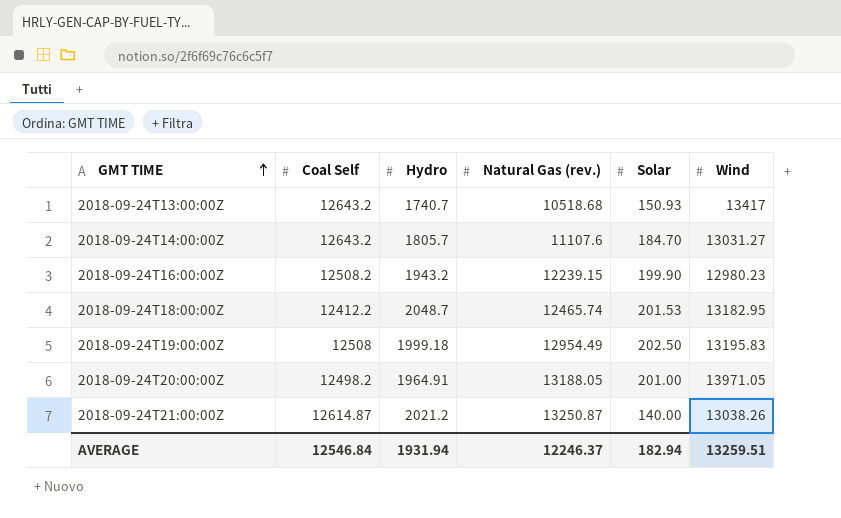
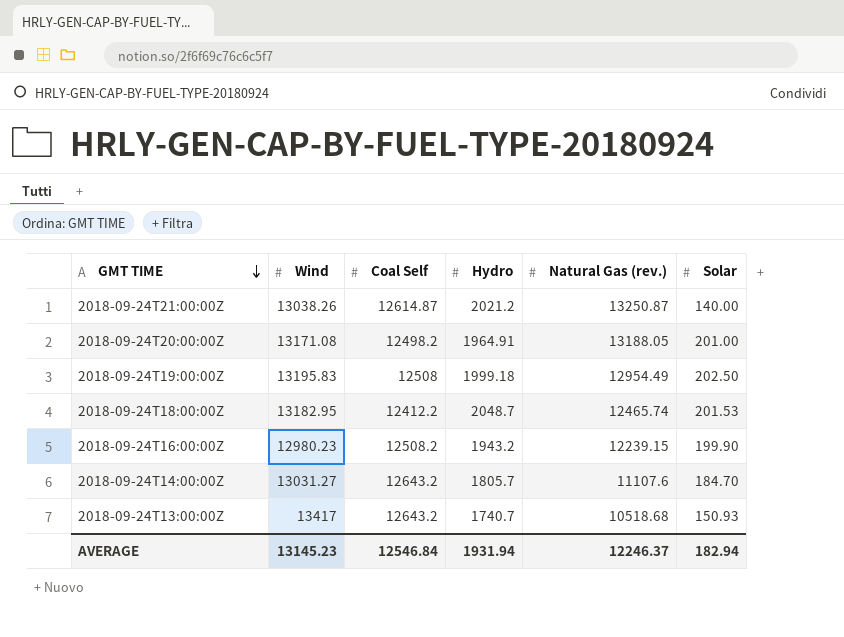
row order: GMT TIME ascending -> GMT TIME descending
column Wind | position: 6 -> 2
2018-09-24T20:00:00Z | Wind: 13971.05 -> 13171.08
AVERAGE | Wind: 13259.51 -> 13145.23

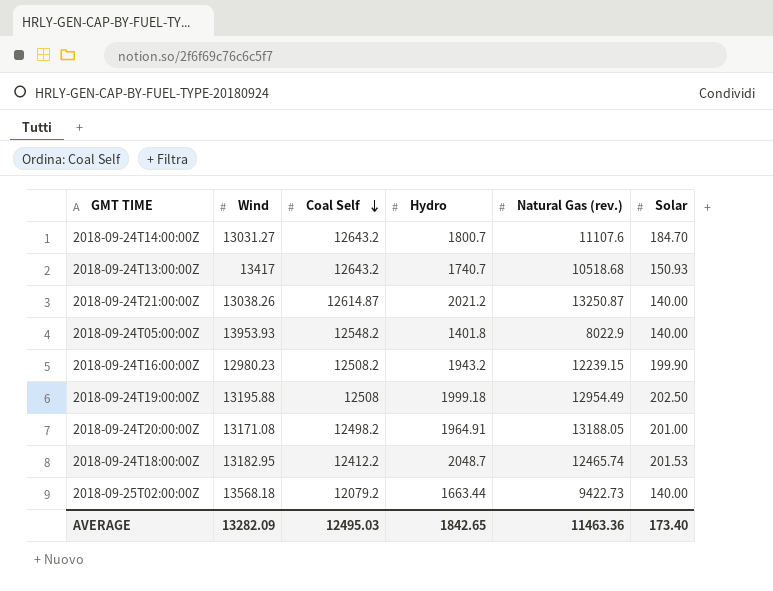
row order: GMT TIME descending -> Coal Self descending
2018-09-24T14:00:00Z | Hydro: 1805.7 -> 1800.7
row 2018-09-24T05:00:00Z: none -> 13953.93 | 12548.2 | 1401.8 | 8022.9 | 140.00
2018-09-24T19:00:00Z | Wind: 13195.83 -> 13195.88
row 2018-09-25T02:00:00Z: none -> 13568.18 | 12079.2 | 1663.44 | 9422.73 | 140.00
AVERAGE | Wind: 13145.23 -> 13282.09
AVERAGE | Coal Self: 12546.84 -> 12495.03
AVERAGE | Hydro: 1931.94 -> 1842.65
AVERAGE | Natural Gas (rev.): 12246.37 -> 11463.36
AVERAGE | Solar: 182.94 -> 173.40

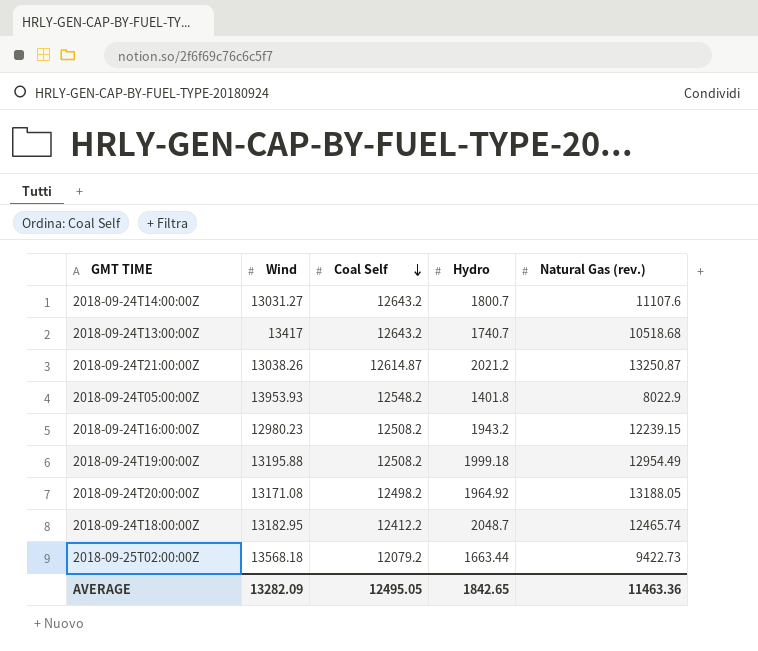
column Solar | position: 6 -> none
2018-09-24T19:00:00Z | Coal Self: 12508 -> 12508.2
2018-09-24T20:00:00Z | Hydro: 1964.91 -> 1964.92
AVERAGE | Coal Self: 12495.03 -> 12495.05

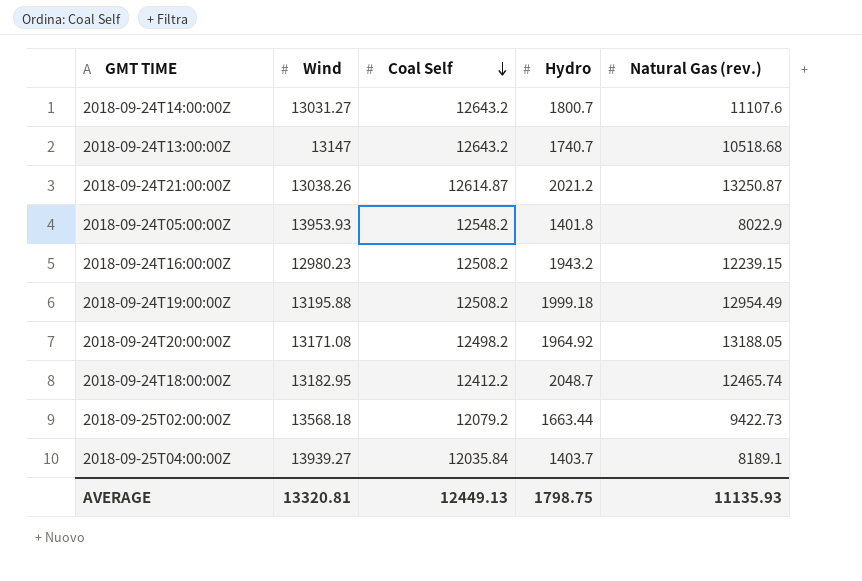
2018-09-24T13:00:00Z | Wind: 13417 -> 13147
row 2018-09-25T04:00:00Z: none -> 13939.27 | 12035.84 | 1403.7 | 8189.1
AVERAGE | Wind: 13282.09 -> 13320.81
AVERAGE | Coal Self: 12495.05 -> 12449.13
AVERAGE | Hydro: 1842.65 -> 1798.75
AVERAGE | Natural Gas (rev.): 11463.36 -> 11135.93

